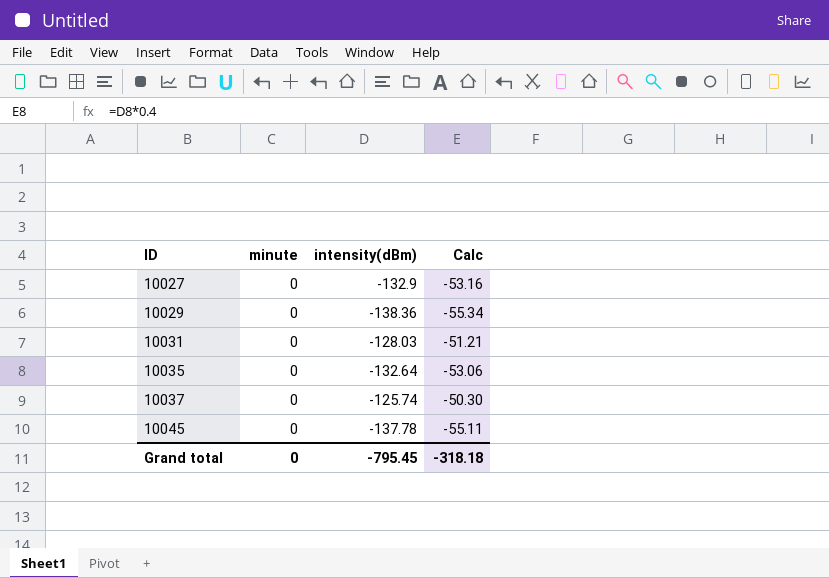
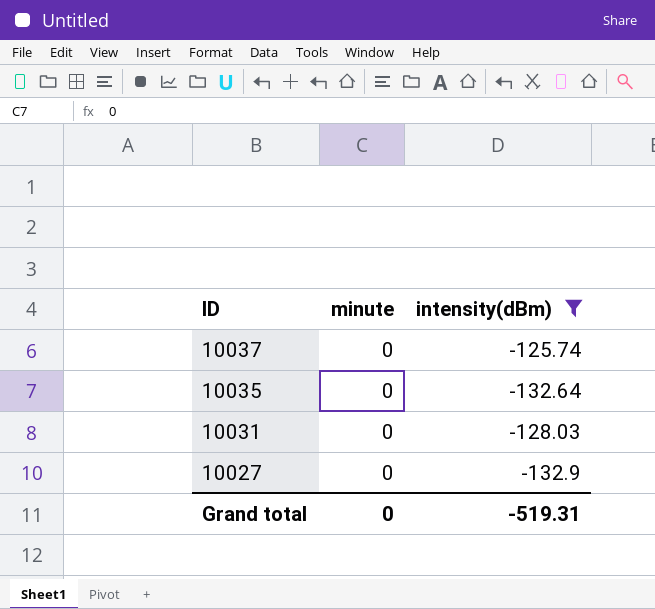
filter: none -> intensity(dBm) >= -132.9
row order: ID ascending -> ID descending
column Calc | formula: [intensity(dBm)] * 0.4 -> none
Grand total | intensity(dBm): -795.45 -> -519.31

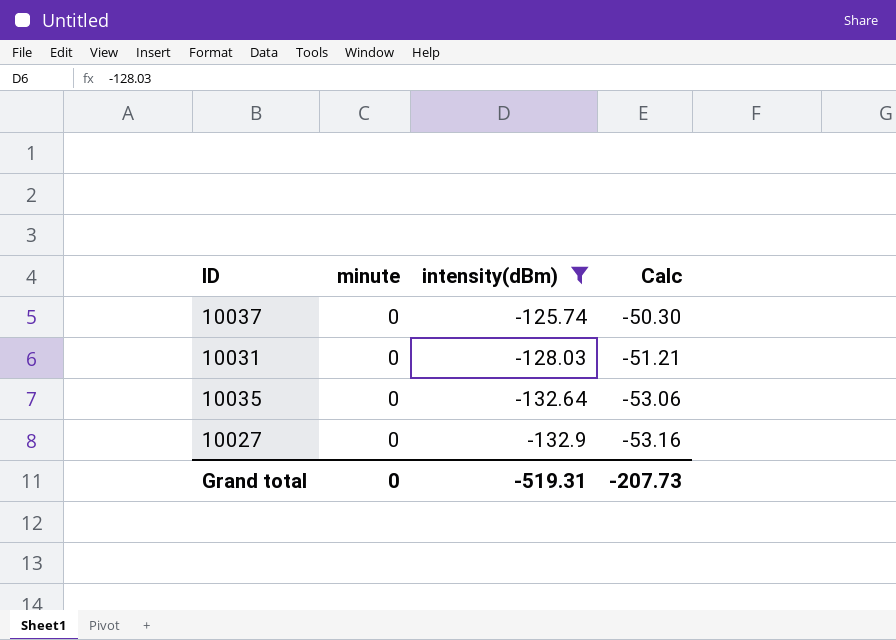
row order: ID descending -> intensity(dBm) descending
column Calc | formula: none -> [intensity(dBm)] * 0.4

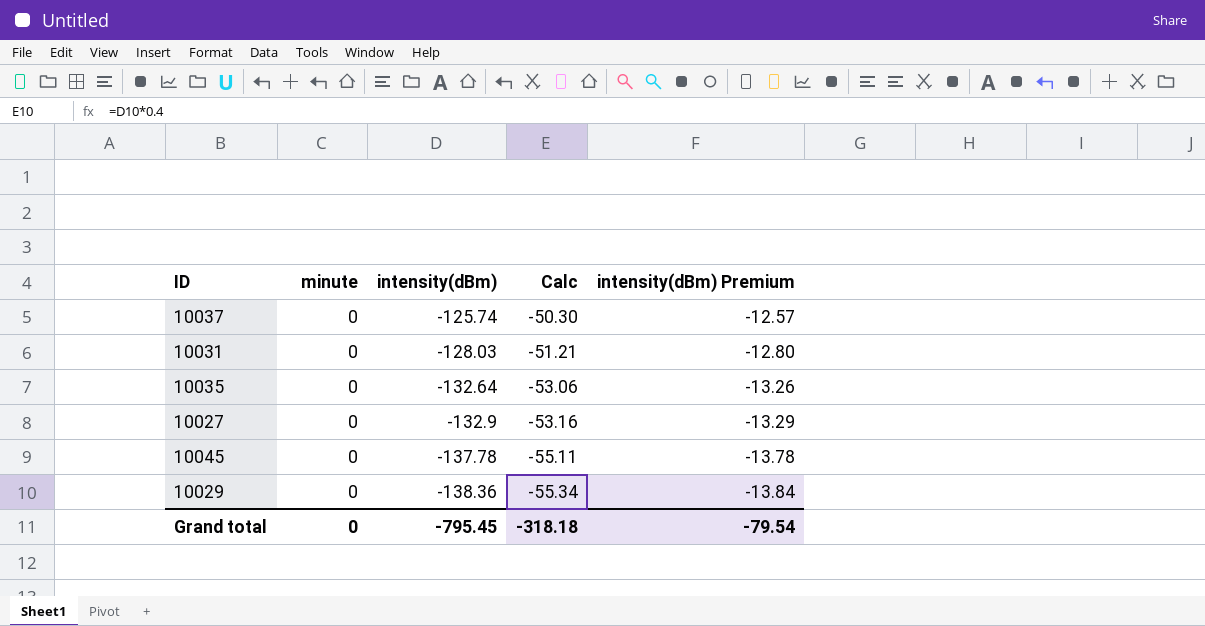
filter: intensity(dBm) >= -132.9 -> none
column intensity(dBm) Premium | formula: none -> [intensity(dBm)] * 0.1
Grand total | intensity(dBm): -519.31 -> -795.45
Grand total | Calc: -207.73 -> -318.18

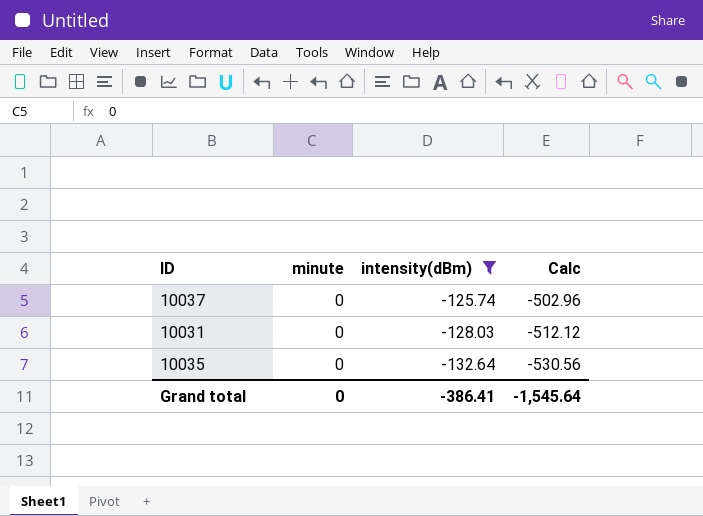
filter: none -> intensity(dBm) >= -132.64
column intensity(dBm) Premium | formula: [intensity(dBm)] * 0.1 -> none
column Calc | formula: [intensity(dBm)] * 0.4 -> [intensity(dBm)] * 4
Grand total | intensity(dBm): -795.45 -> -386.41
Grand total | Calc: -318.18 -> -1,545.64

